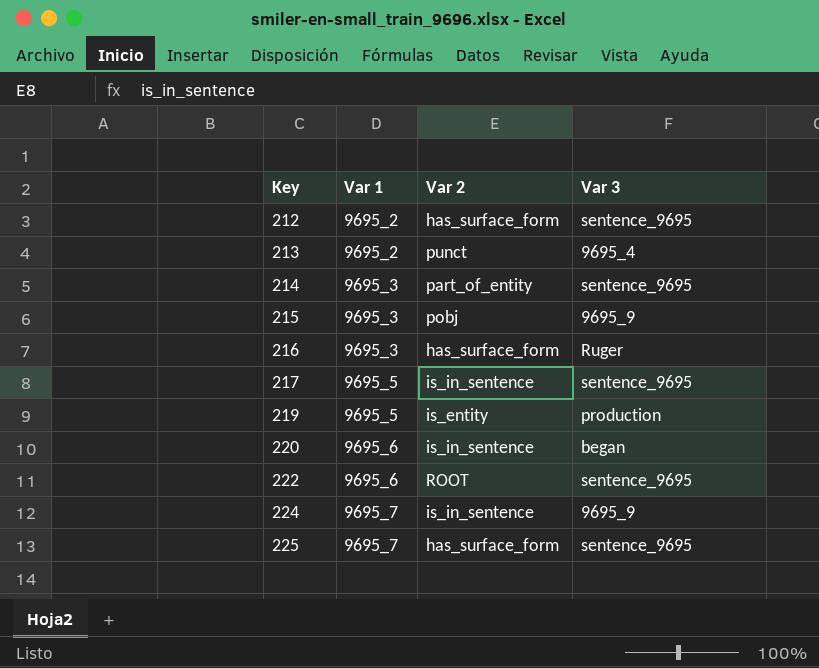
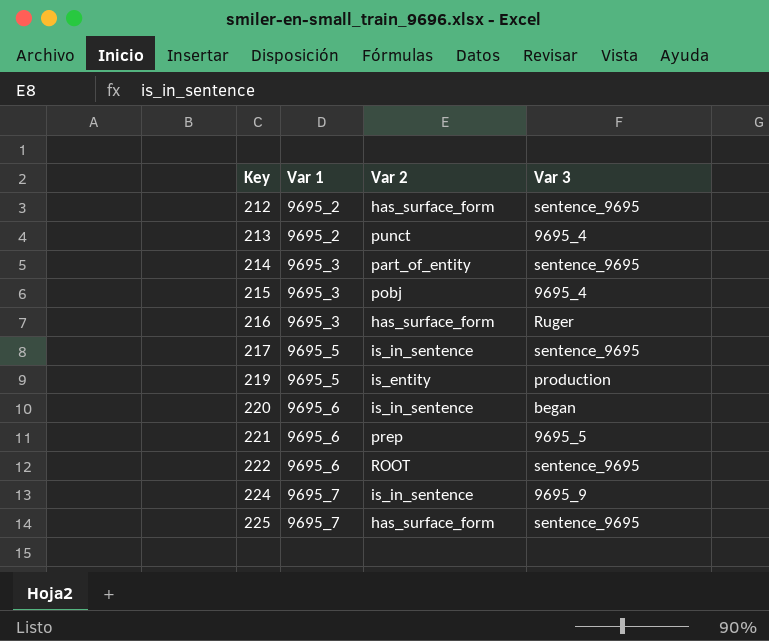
215 | Var 3: 9695_9 -> 9695_4
row 221: none -> 9695_6 | prep | 9695_5

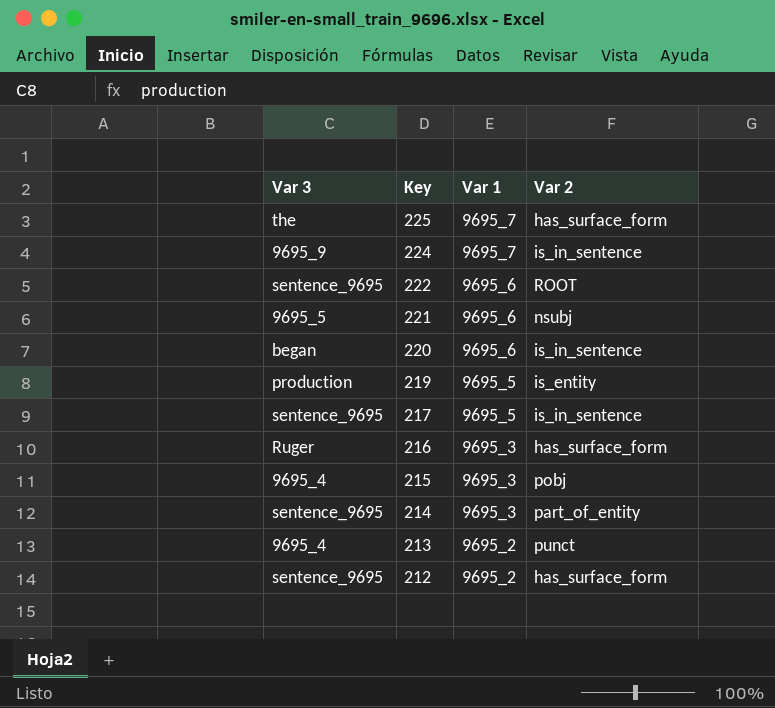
row order: Key ascending -> Key descending
column Var 3 | position: 4 -> 1
225 | Var 3: sentence_9695 -> the
221 | Var 2: prep -> nsubj

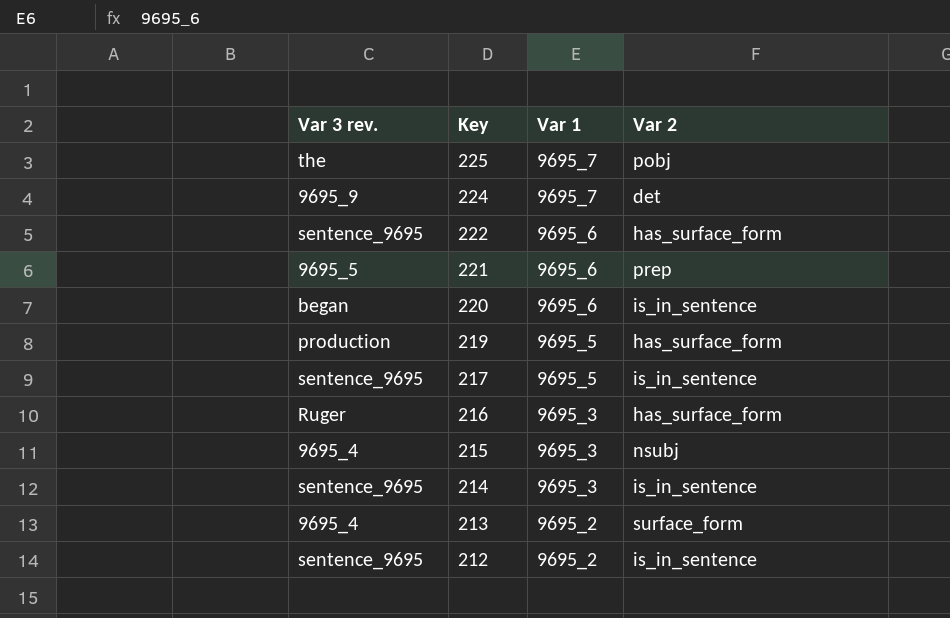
column name: Var 3 -> Var 3 rev.
225 | Var 2: has_surface_form -> pobj
224 | Var 2: is_in_sentence -> det
222 | Var 2: ROOT -> has_surface_form
221 | Var 2: nsubj -> prep
219 | Var 2: is_entity -> has_surface_form
215 | Var 2: pobj -> nsubj
214 | Var 2: part_of_entity -> is_in_sentence
213 | Var 2: punct -> surface_form
212 | Var 2: has_surface_form -> is_in_sentence

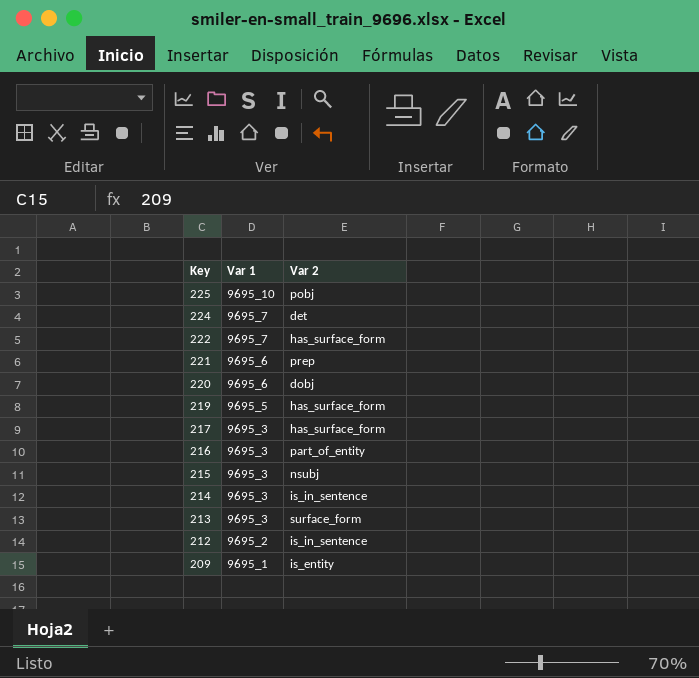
column Var 3 rev. | position: 1 -> none
225 | Var 1: 9695_7 -> 9695_10
222 | Var 1: 9695_6 -> 9695_7
220 | Var 2: is_in_sentence -> dobj
217 | Var 1: 9695_5 -> 9695_3
217 | Var 2: is_in_sentence -> has_surface_form
216 | Var 2: has_surface_form -> part_of_entity
213 | Var 1: 9695_2 -> 9695_3
row 209: none -> 9695_1 | is_entity

